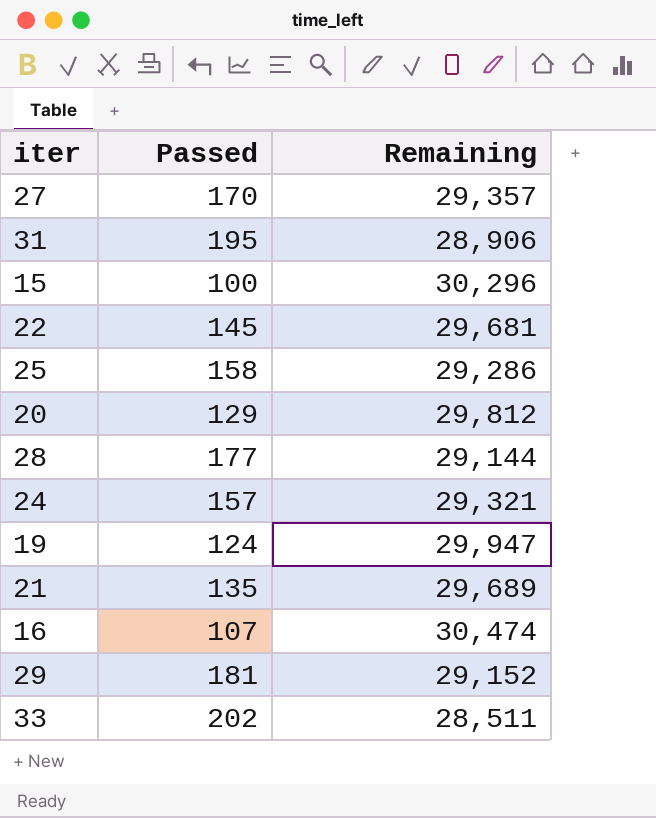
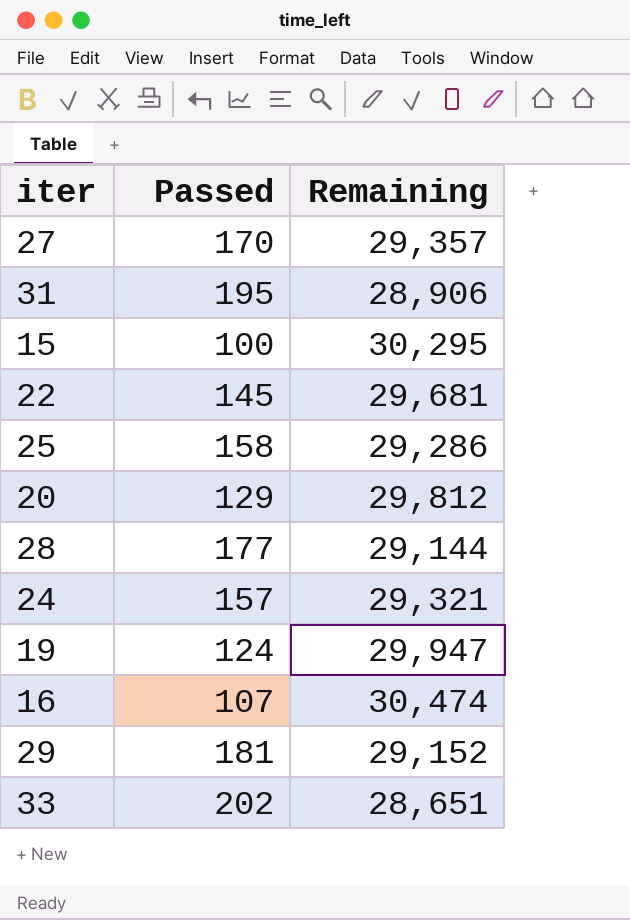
row 21: 135 | 29,689 -> none
15 | Remaining: 30,296 -> 30,295
33 | Remaining: 28,511 -> 28,651

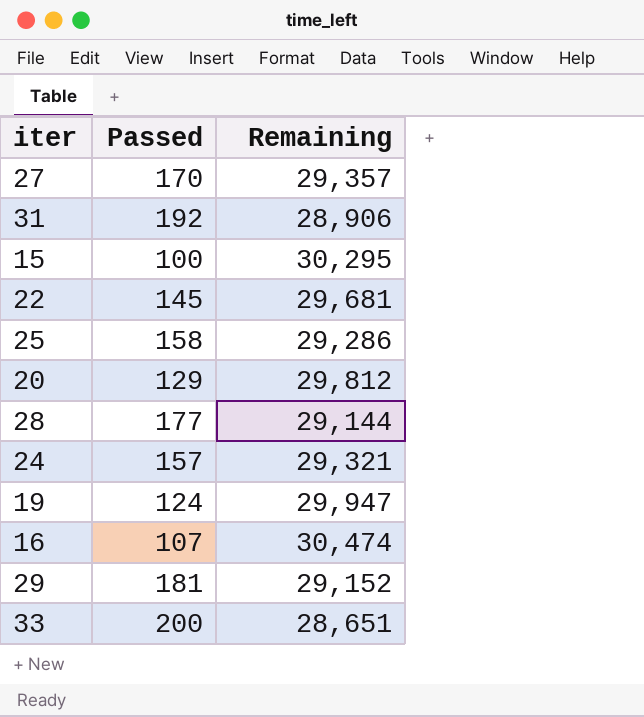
31 | Passed: 195 -> 192
33 | Passed: 202 -> 200

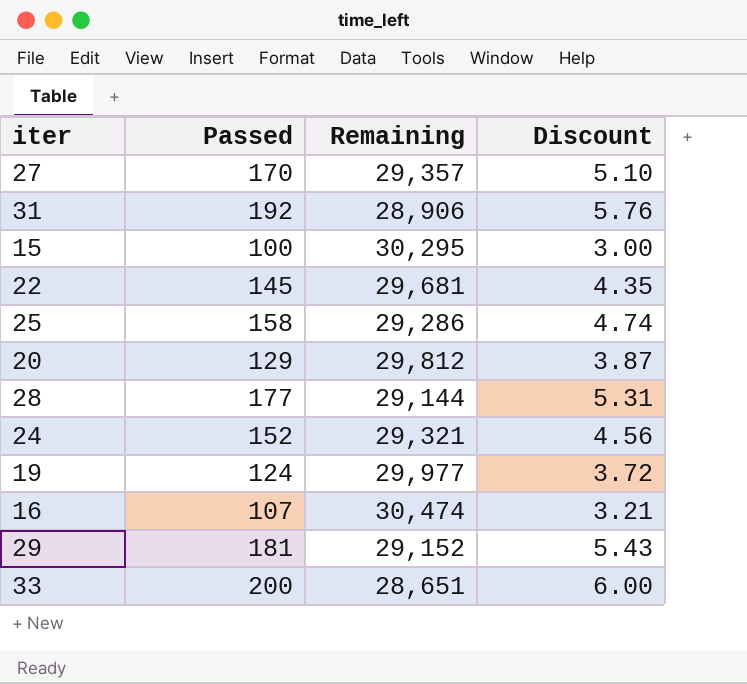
column Discount | formula: none -> [Passed] * 0.03
24 | Passed: 157 -> 152
19 | Remaining: 29,947 -> 29,977

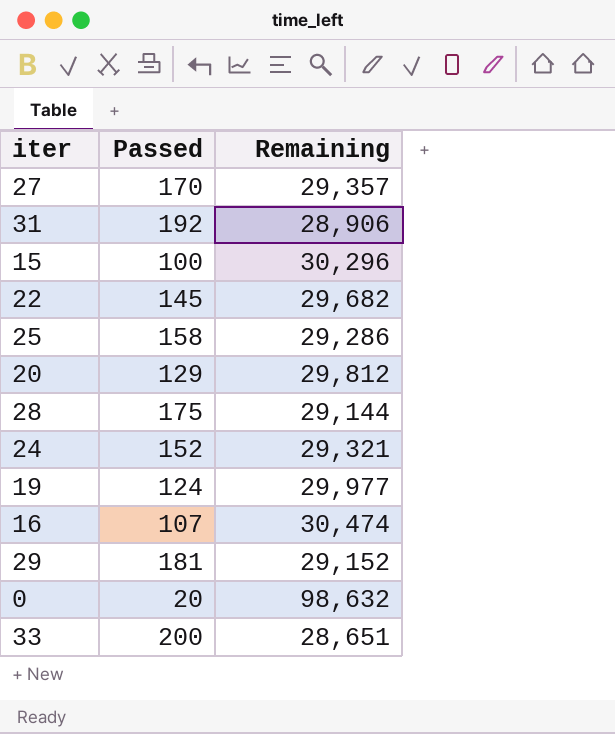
column Discount | formula: [Passed] * 0.03 -> none
15 | Remaining: 30,295 -> 30,296
22 | Remaining: 29,681 -> 29,682
28 | Passed: 177 -> 175
row 0: none -> 20 | 98,632

